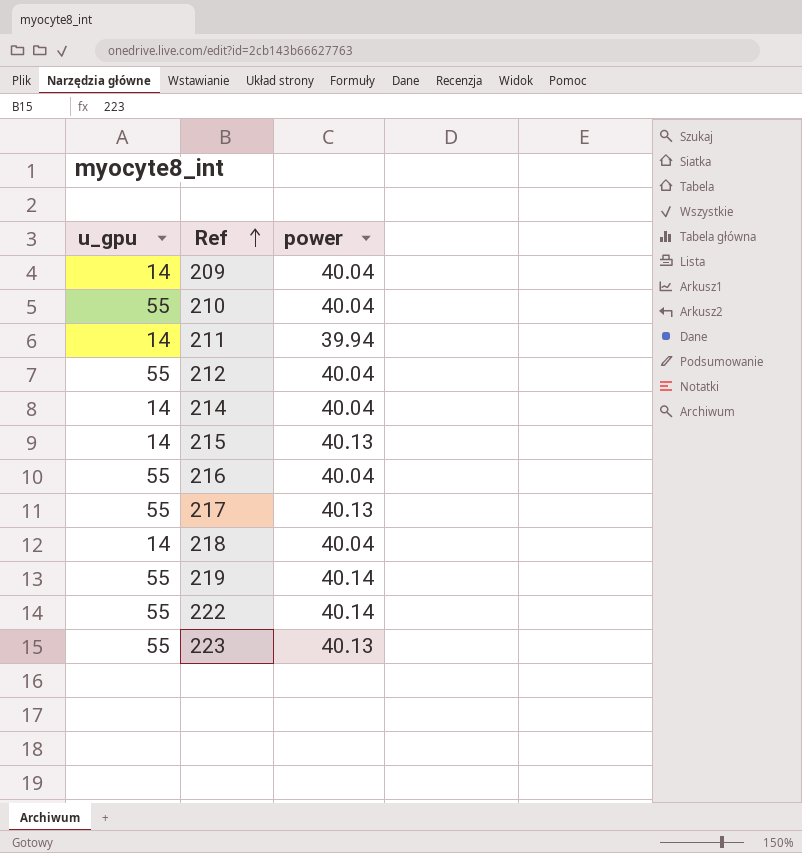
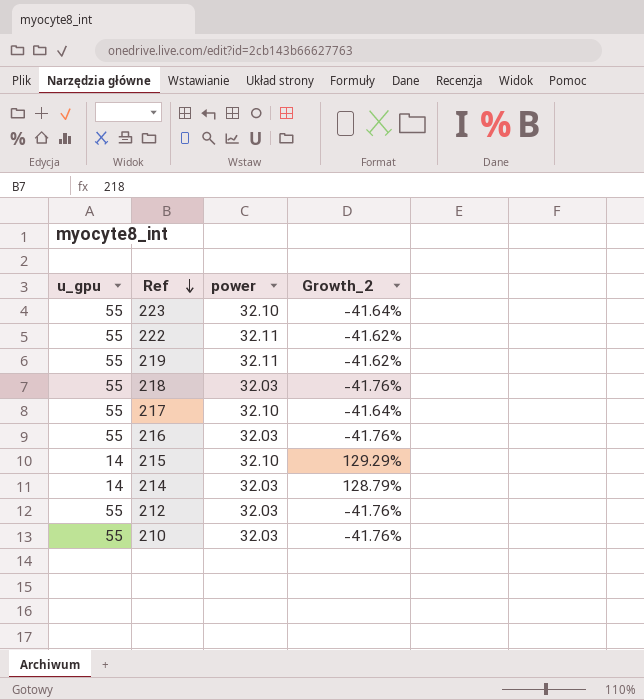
row order: Ref ascending -> Ref descending
column Growth_2 | formula: none -> ([power] - [u_gpu]) / [u_gpu]
row 209: 14 | 40.04 -> none
row 211: 14 | 39.94 -> none
223 | power: 40.13 -> 32.10
222 | power: 40.14 -> 32.11
219 | power: 40.14 -> 32.11
218 | u_gpu: 14 -> 55
218 | power: 40.04 -> 32.03
217 | power: 40.13 -> 32.10
216 | power: 40.04 -> 32.03
215 | power: 40.13 -> 32.10
214 | power: 40.04 -> 32.03
212 | power: 40.04 -> 32.03
210 | power: 40.04 -> 32.03

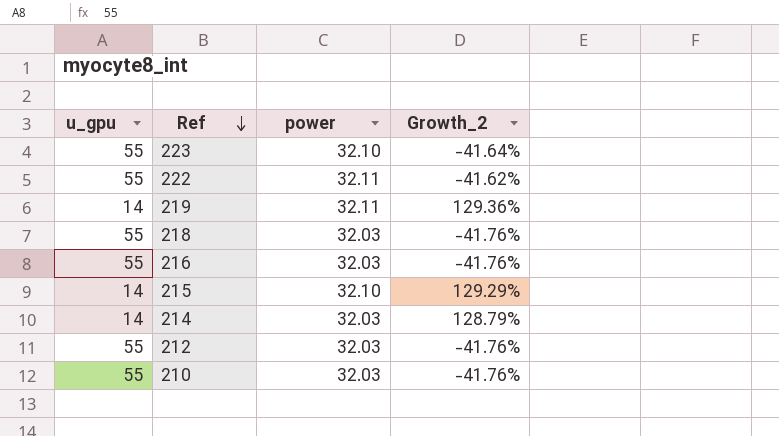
row 217: 55 | 32.10 | -41.64% -> none
219 | u_gpu: 55 -> 14
219 | Growth_2: -41.62% -> 129.36%

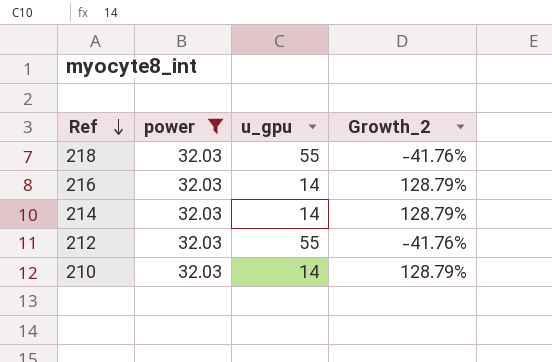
filter: none -> power = 32.03
column u_gpu | position: 1 -> 3
216 | u_gpu: 55 -> 14
216 | Growth_2: -41.76% -> 128.79%
210 | u_gpu: 55 -> 14
210 | Growth_2: -41.76% -> 128.79%

